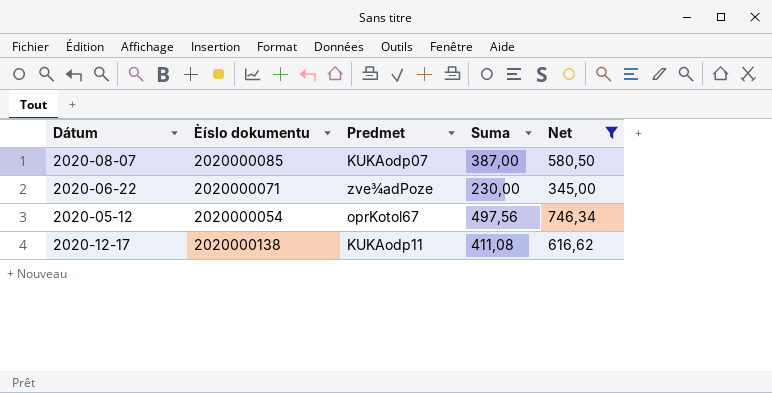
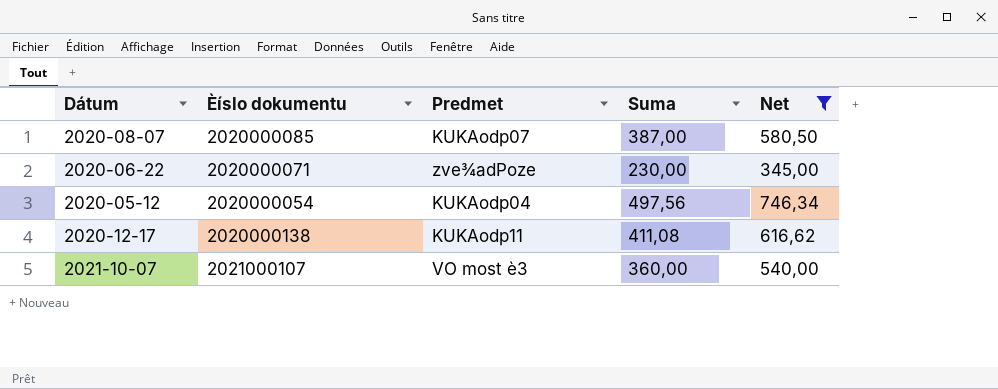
2020-05-12 | Predmet: oprKotol67 -> KUKAodp04
row 2021-10-07: none -> 2021000107 | VO most è3 | 360,00 | 540,00

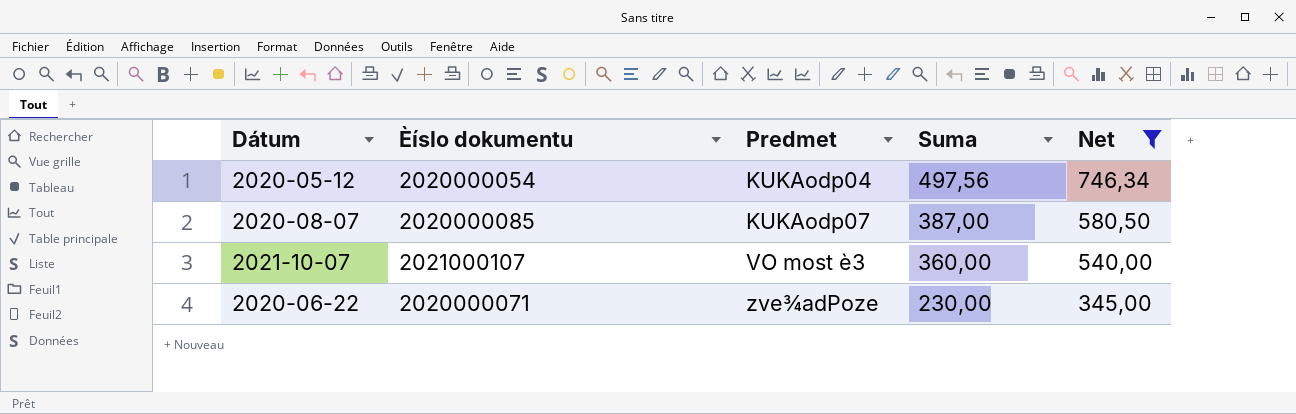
row order: none -> Predmet ascending
row 2020-12-17: 2020000138 | KUKAodp11 | 411,08 | 616,62 -> none

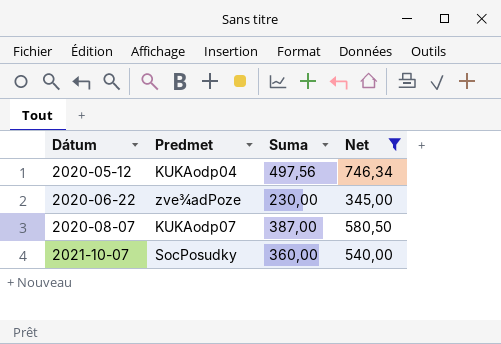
row order: Predmet ascending -> Dátum ascending
column Èíslo dokumentu | position: 2 -> none
2021-10-07 | Predmet: VO most è3 -> SocPosudky

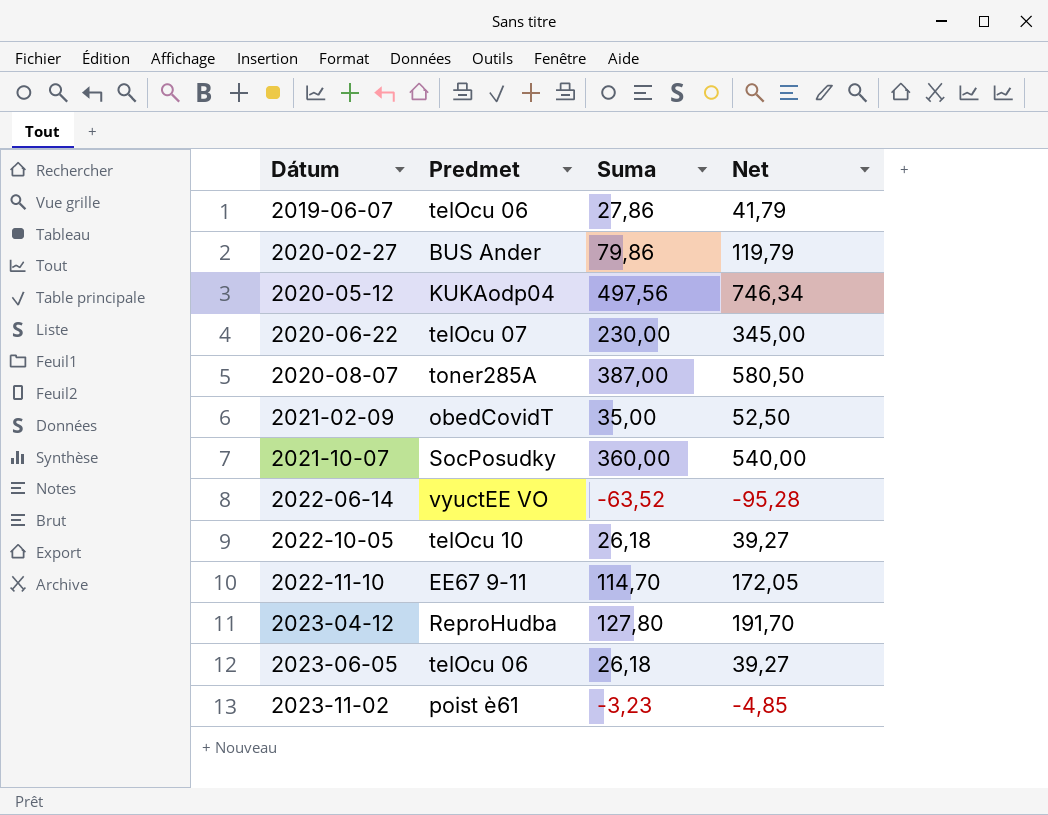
filter: Net >= 345,00 -> none
2020-06-22 | Predmet: zve¾adPoze -> telOcu 07
2020-08-07 | Predmet: KUKAodp07 -> toner285A

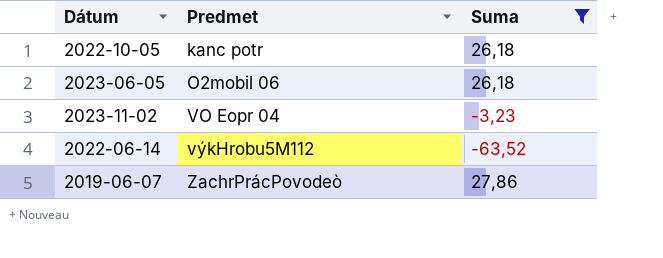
filter: none -> Suma <= 27,86
row order: Dátum ascending -> Predmet ascending
column Net | formula: [Suma] * 1,5 -> none
2022-10-05 | Predmet: telOcu 10 -> kanc potr
2023-06-05 | Predmet: telOcu 06 -> O2mobil 06
2023-11-02 | Predmet: poist è61 -> VO Eopr 04
2022-06-14 | Predmet: vyuctEE VO -> výkHrobu5M112
2019-06-07 | Predmet: telOcu 06 -> ZachrPrácPovodeò

